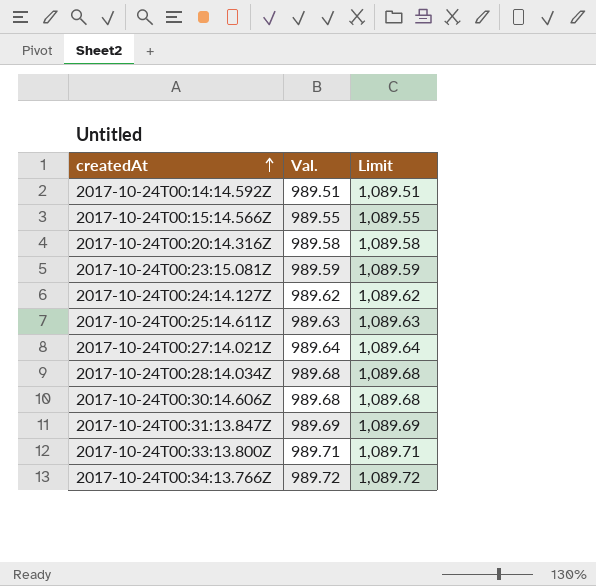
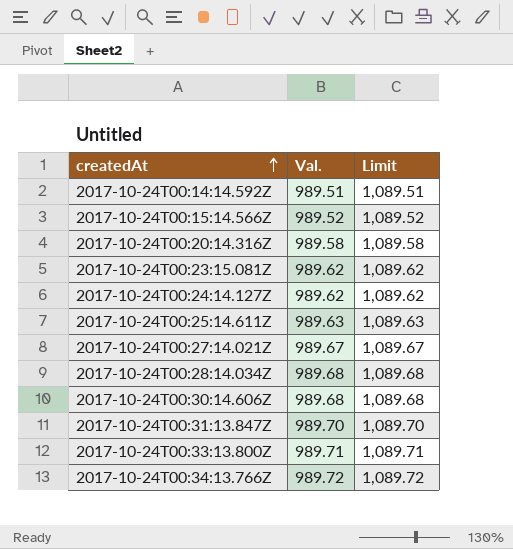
2017-10-24T00:15:14.566Z | Val.: 989.55 -> 989.52
2017-10-24T00:15:14.566Z | Limit: 1,089.55 -> 1,089.52
2017-10-24T00:23:15.081Z | Val.: 989.59 -> 989.62
2017-10-24T00:23:15.081Z | Limit: 1,089.59 -> 1,089.62
2017-10-24T00:27:14.021Z | Val.: 989.64 -> 989.67
2017-10-24T00:27:14.021Z | Limit: 1,089.64 -> 1,089.67
2017-10-24T00:31:13.847Z | Val.: 989.69 -> 989.70
2017-10-24T00:31:13.847Z | Limit: 1,089.69 -> 1,089.70

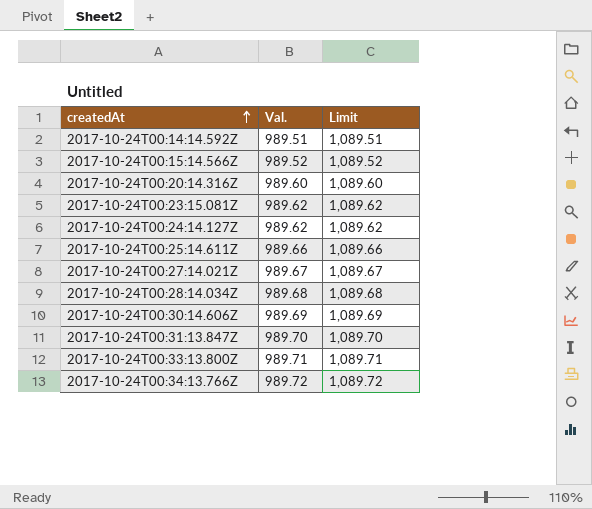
2017-10-24T00:20:14.316Z | Val.: 989.58 -> 989.60
2017-10-24T00:20:14.316Z | Limit: 1,089.58 -> 1,089.60
2017-10-24T00:25:14.611Z | Val.: 989.63 -> 989.66
2017-10-24T00:25:14.611Z | Limit: 1,089.63 -> 1,089.66
2017-10-24T00:30:14.606Z | Val.: 989.68 -> 989.69
2017-10-24T00:30:14.606Z | Limit: 1,089.68 -> 1,089.69

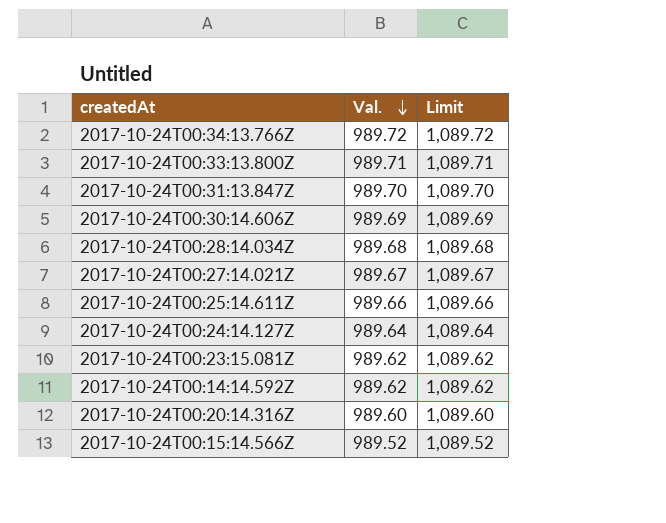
row order: createdAt ascending -> Val. descending
2017-10-24T00:24:14.127Z | Val.: 989.62 -> 989.64
2017-10-24T00:24:14.127Z | Limit: 1,089.62 -> 1,089.64
2017-10-24T00:14:14.592Z | Val.: 989.51 -> 989.62
2017-10-24T00:14:14.592Z | Limit: 1,089.51 -> 1,089.62

